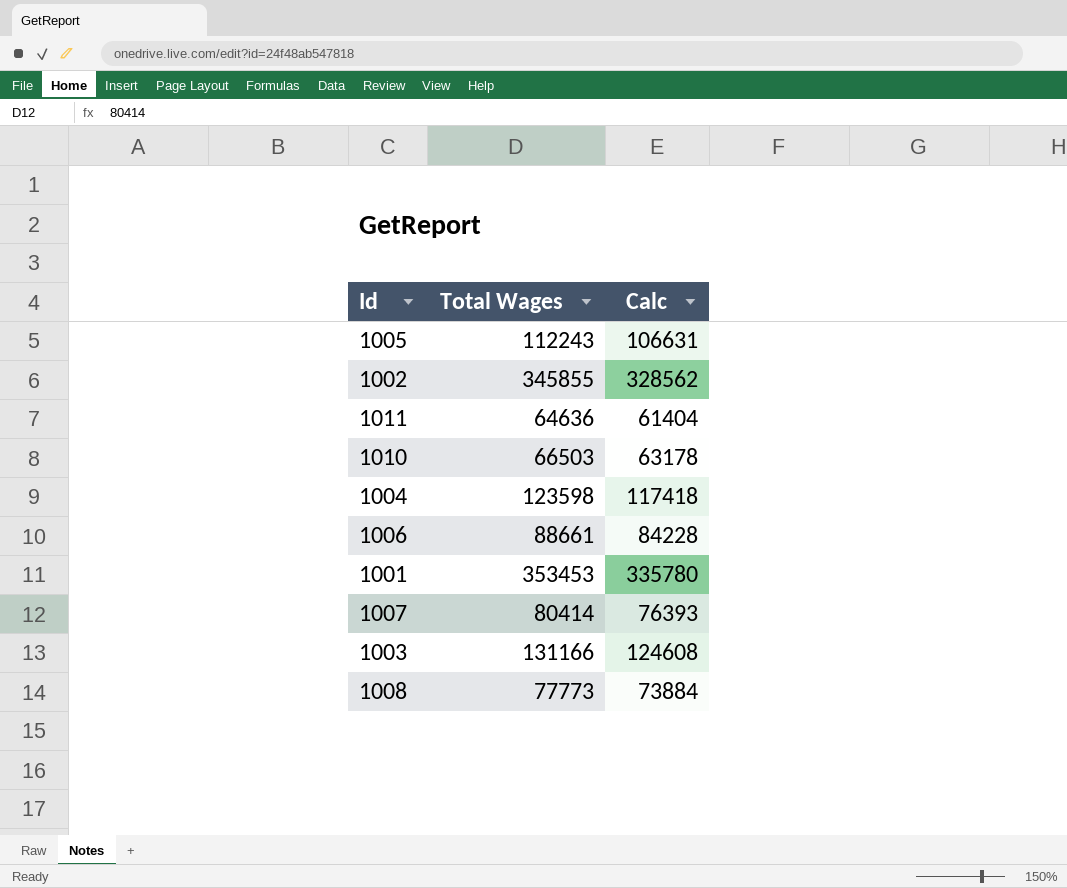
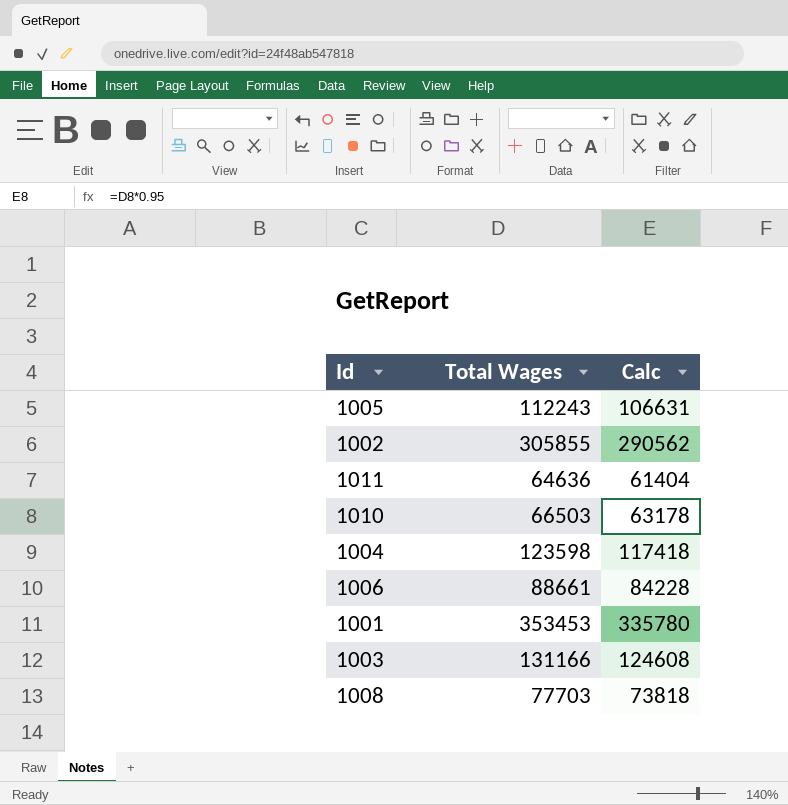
row 1007: 80414 | 76393 -> none
1002 | Total Wages: 345855 -> 305855
1002 | Calc: 328562 -> 290562
1008 | Total Wages: 77773 -> 77703
1008 | Calc: 73884 -> 73818

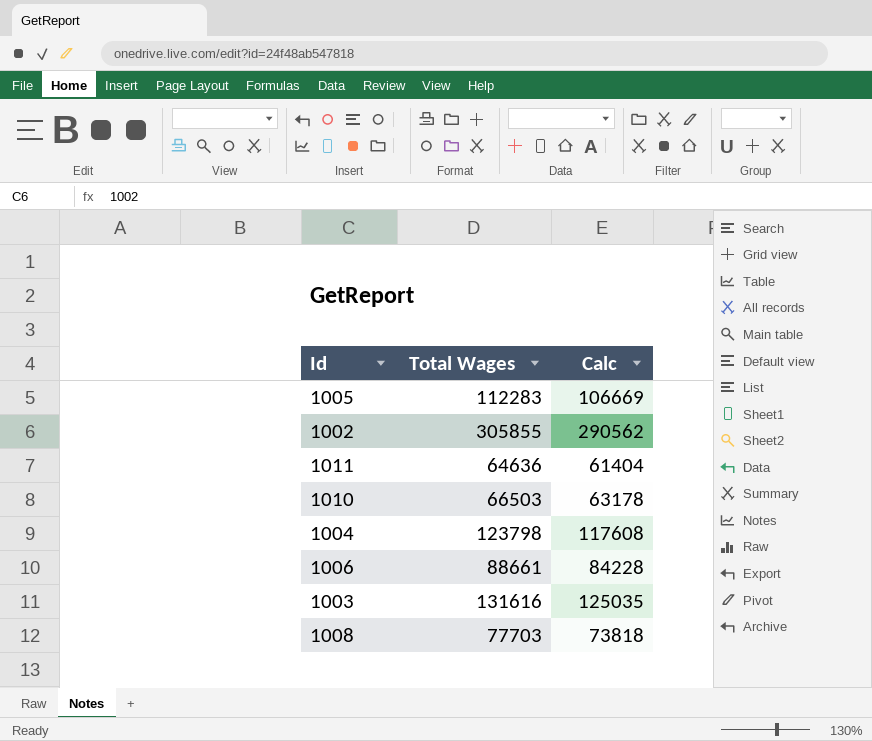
row 1001: 353453 | 335780 -> none
1005 | Total Wages: 112243 -> 112283
1005 | Calc: 106631 -> 106669
1004 | Total Wages: 123598 -> 123798
1004 | Calc: 117418 -> 117608
1003 | Total Wages: 131166 -> 131616
1003 | Calc: 124608 -> 125035

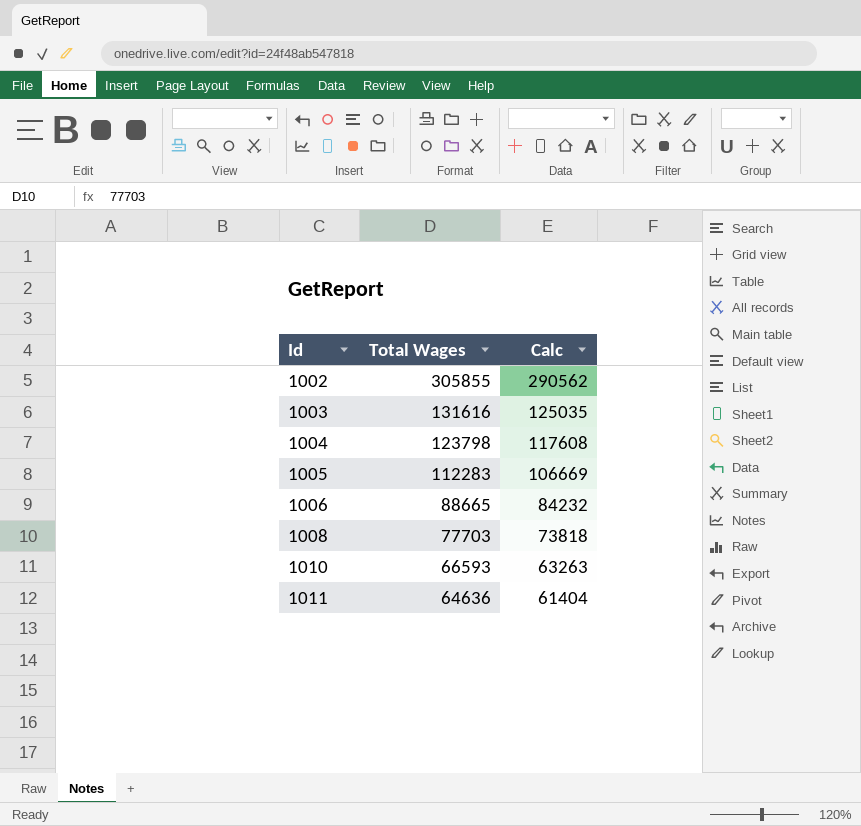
row order: none -> Id ascending
1006 | Total Wages: 88661 -> 88665
1006 | Calc: 84228 -> 84232
1010 | Total Wages: 66503 -> 66593
1010 | Calc: 63178 -> 63263

